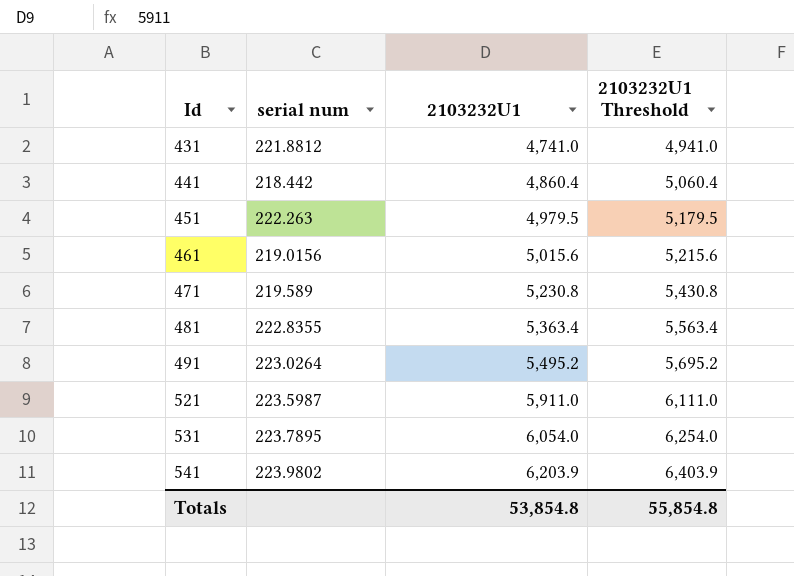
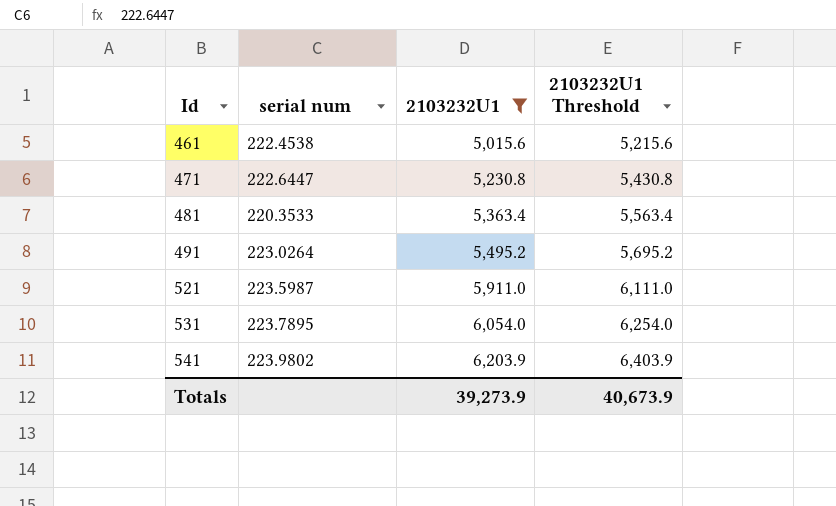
filter: none -> 2103232U1 >= 5,015.6
461 | serial num: 219.0156 -> 222.4538
471 | serial num: 219.589 -> 222.6447
481 | serial num: 222.8355 -> 220.3533
Totals | 2103232U1: 53,854.8 -> 39,273.9
Totals | 2103232U1 Threshold: 55,854.8 -> 40,673.9

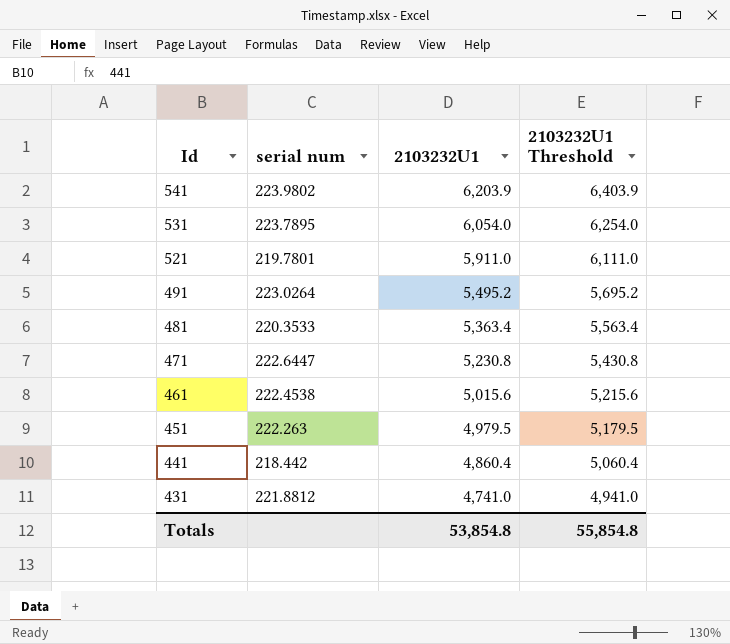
filter: 2103232U1 >= 5,015.6 -> none
row order: Id ascending -> Id descending
521 | serial num: 223.5987 -> 219.7801
Totals | 2103232U1: 39,273.9 -> 53,854.8
Totals | 2103232U1 Threshold: 40,673.9 -> 55,854.8

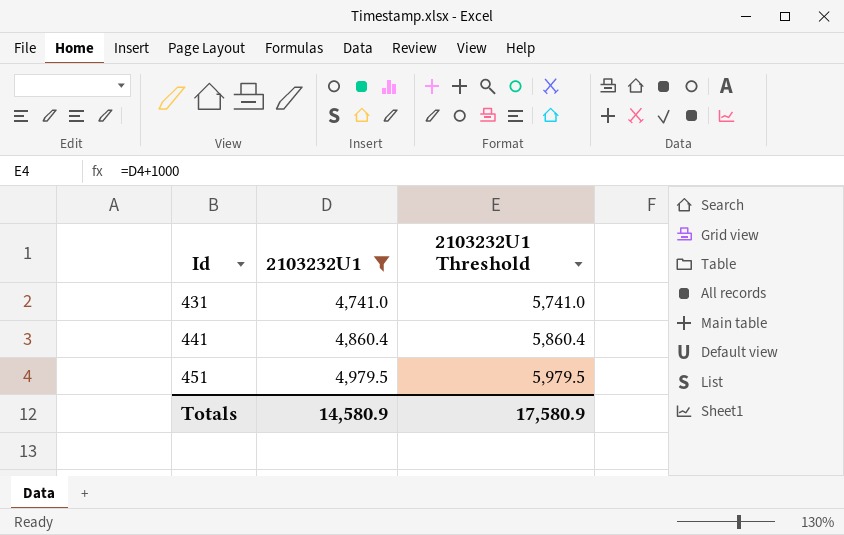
filter: none -> 2103232U1 <= 4,979.5
row order: Id descending -> Id ascending
column serial num | position: 2 -> none
column 2103232U1 Threshold | formula: [2103232U1] + 200 -> [2103232U1] + 1000
Totals | 2103232U1: 53,854.8 -> 14,580.9
Totals | 2103232U1 Threshold: 55,854.8 -> 17,580.9

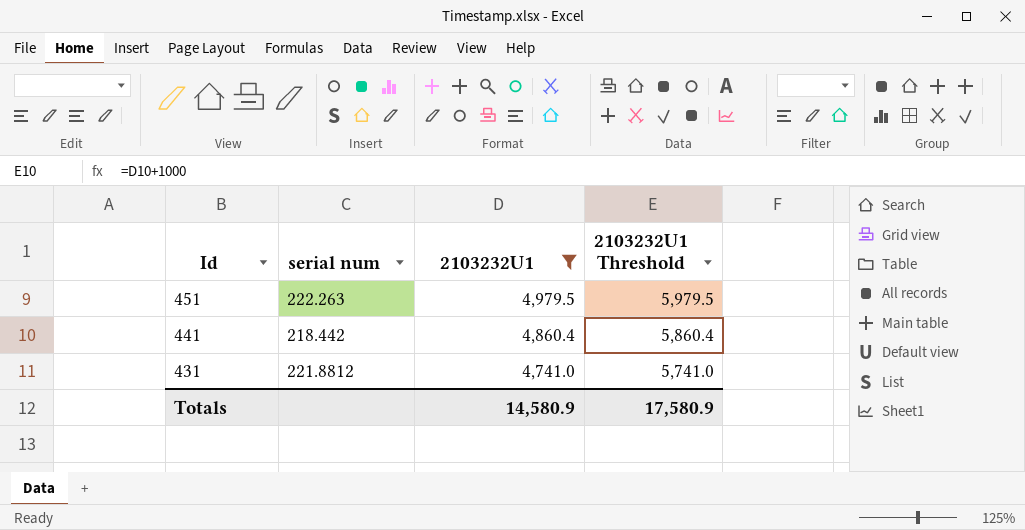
row order: Id ascending -> Id descending
column serial num | position: none -> 2

